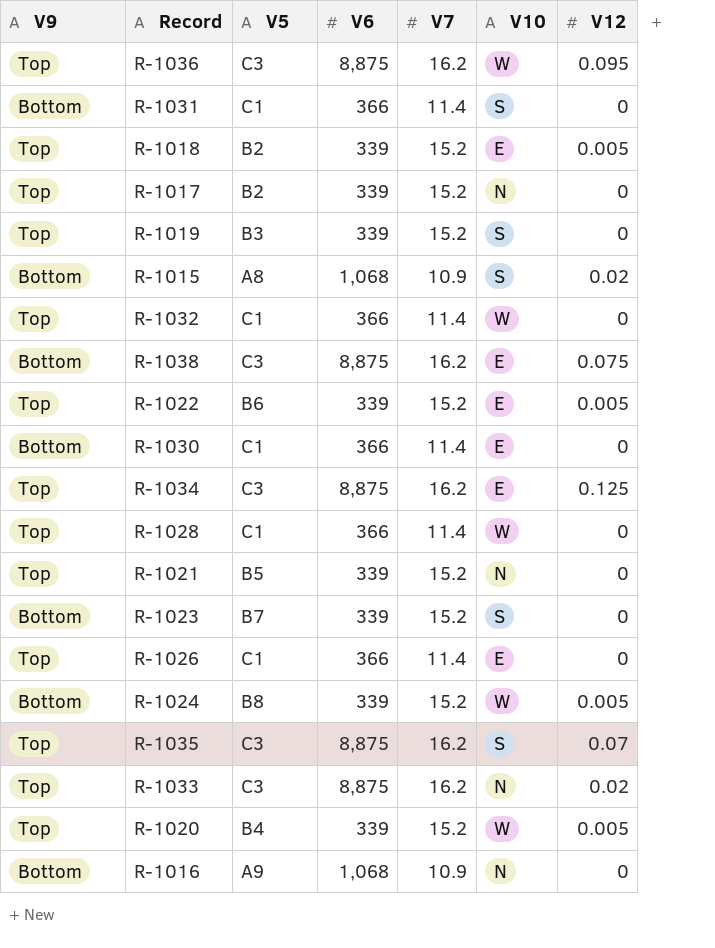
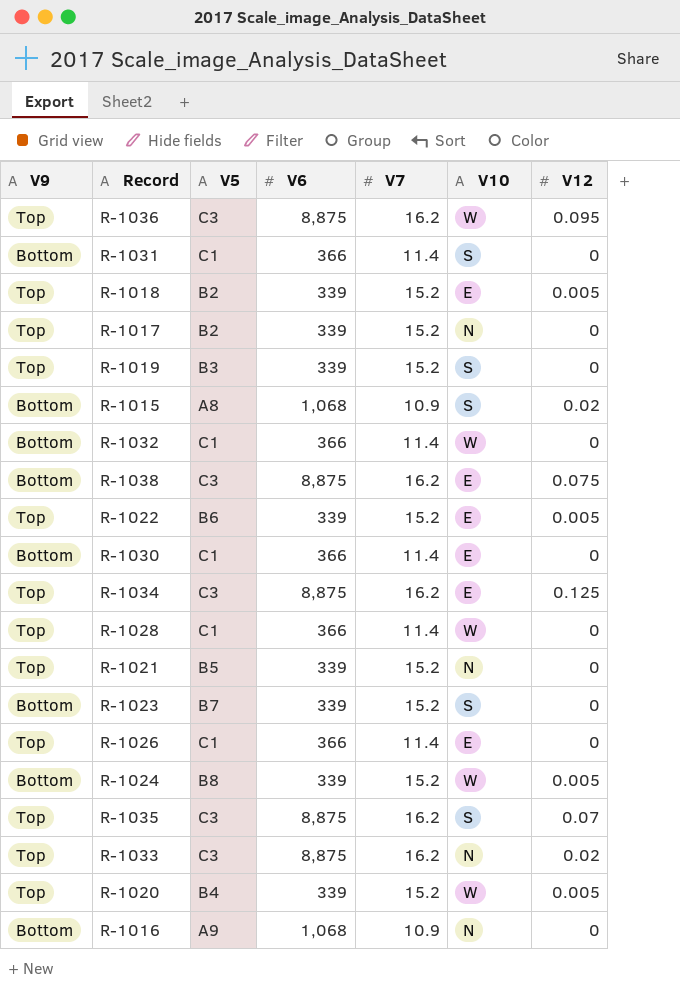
R-1032 | V9: Top -> Bottom

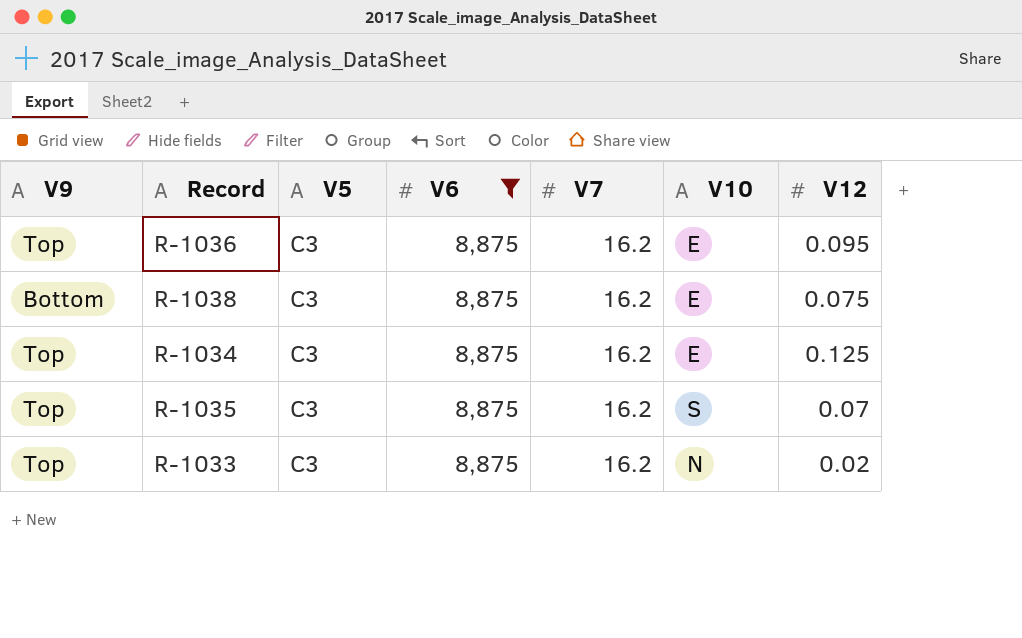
filter: none -> V6 = 8,875
R-1036 | V10: W -> E

